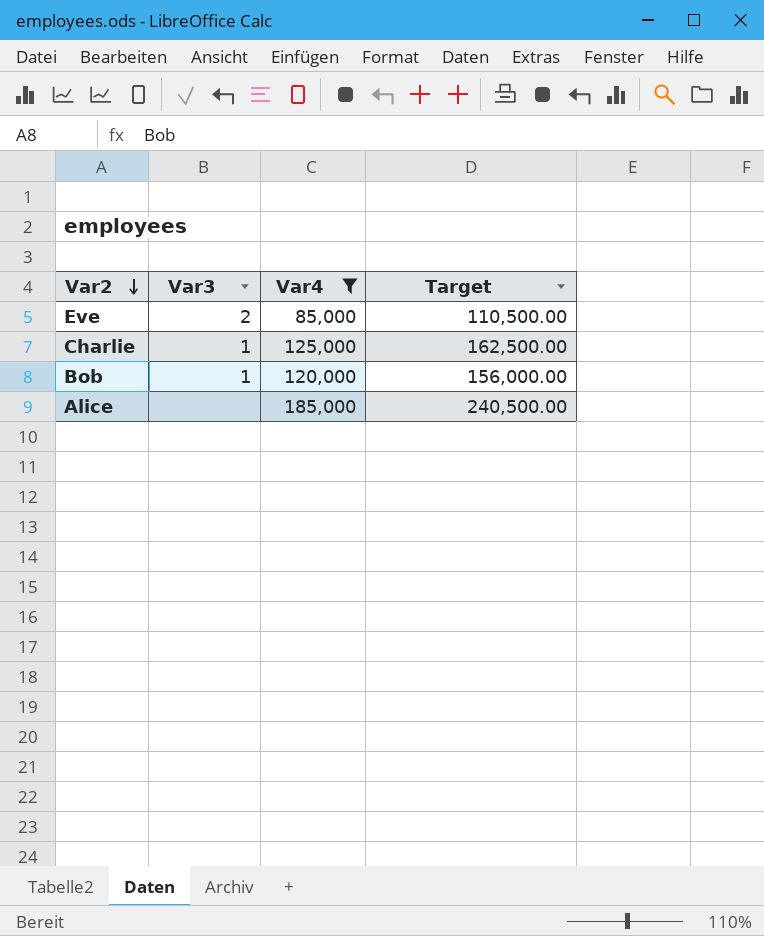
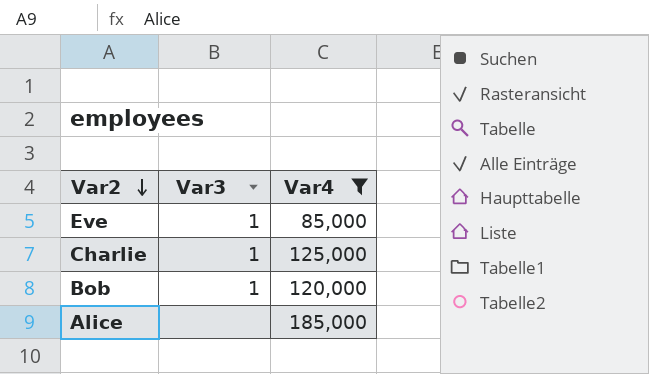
column Target | formula: [Var4] * 1.3 -> none
Eve | Var3: 2 -> 1

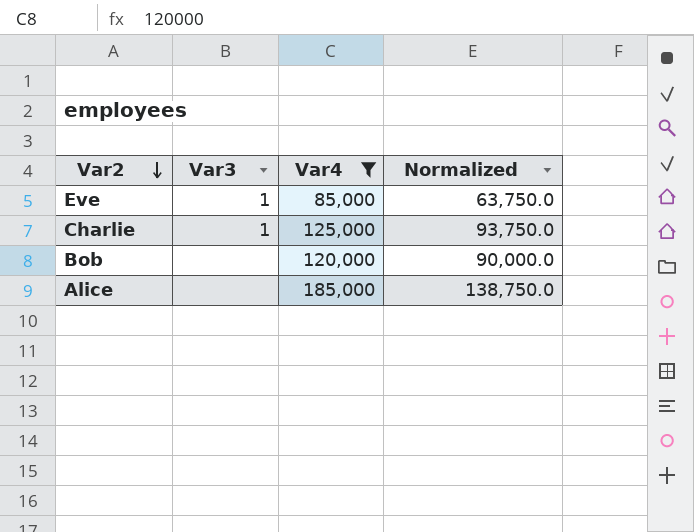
column Normalized | formula: none -> [Var4] * 0.75
Bob | Var3: 1 -> none

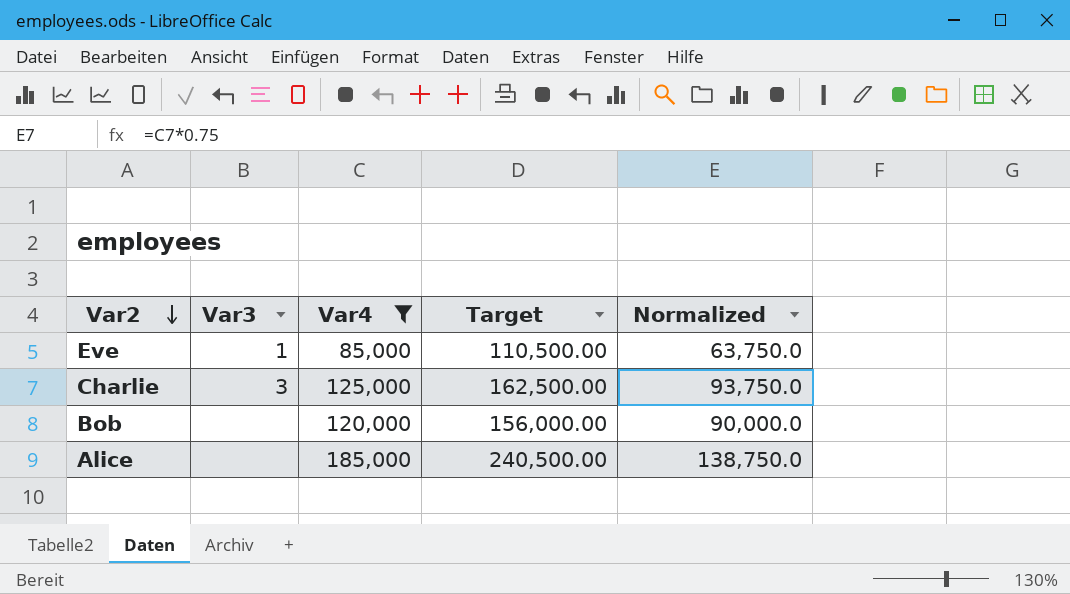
column Target | formula: none -> [Var4] * 1.3
Charlie | Var3: 1 -> 3

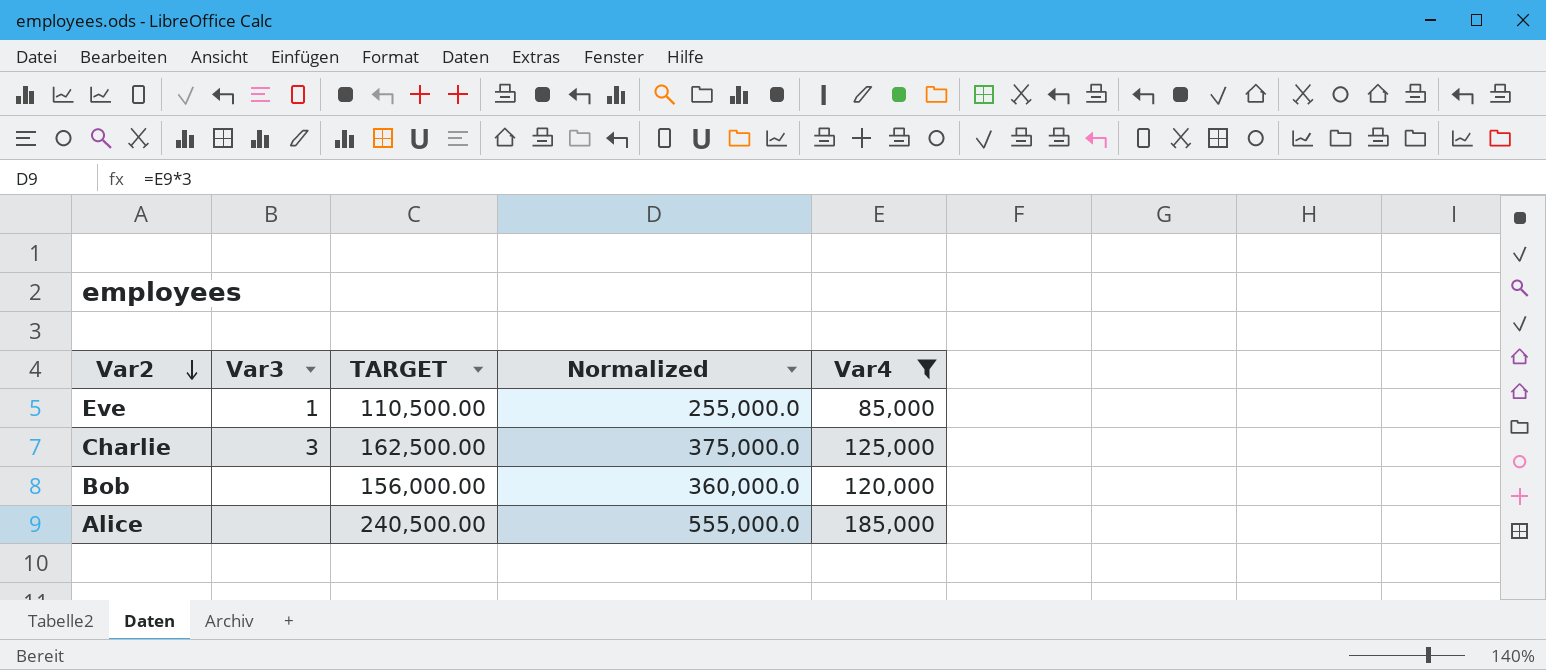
column name: Target -> TARGET
column Normalized | formula: [Var4] * 0.75 -> [Var4] * 3
column Var4 | position: 3 -> 5

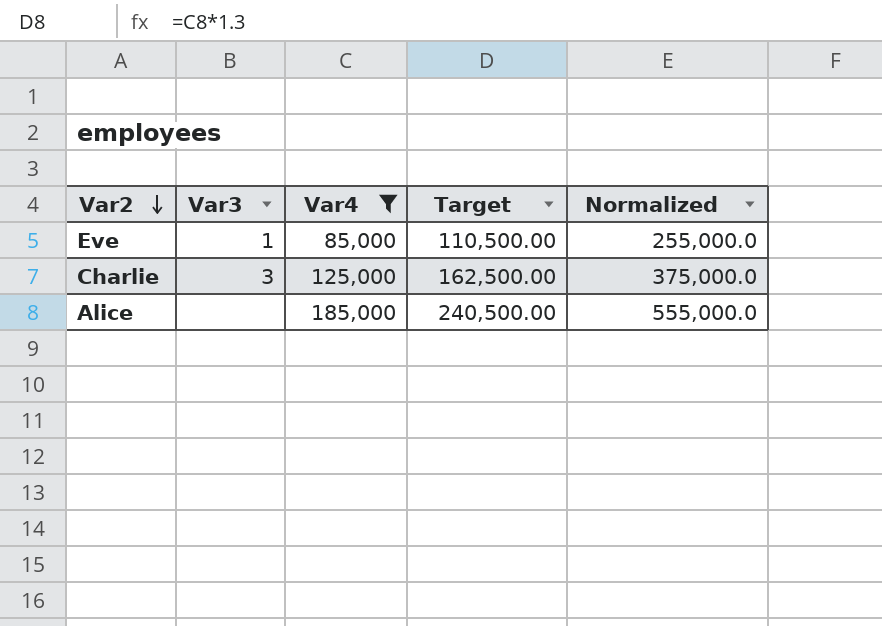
column Var4 | position: 5 -> 3
column name: TARGET -> Target
row Bob: none | 156,000.00 | 360,000.0 | 120,000 -> none

